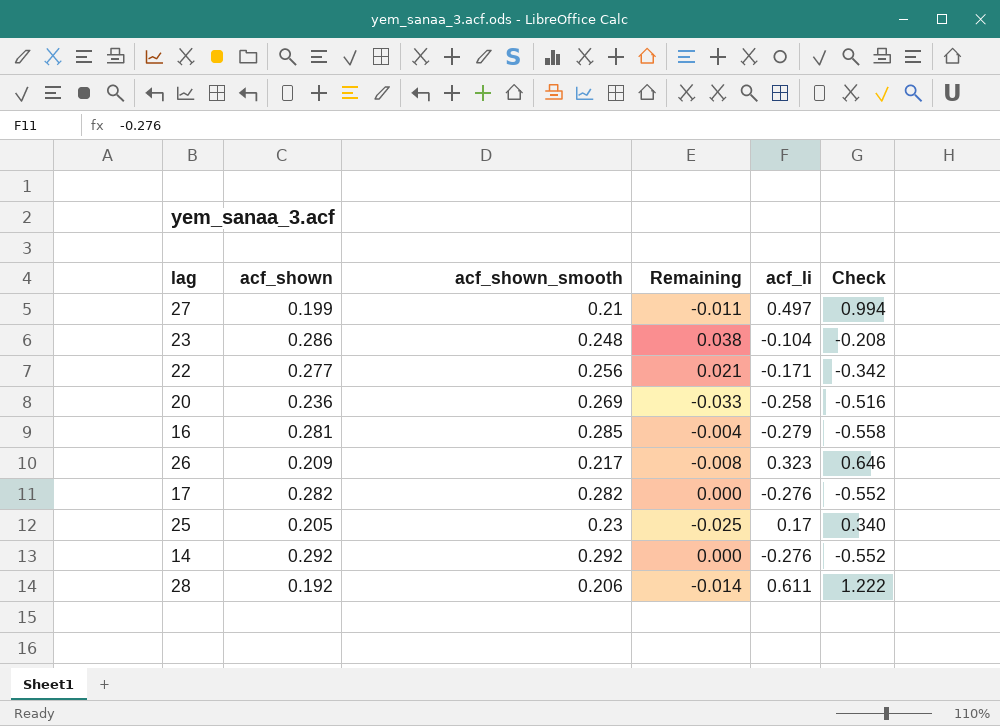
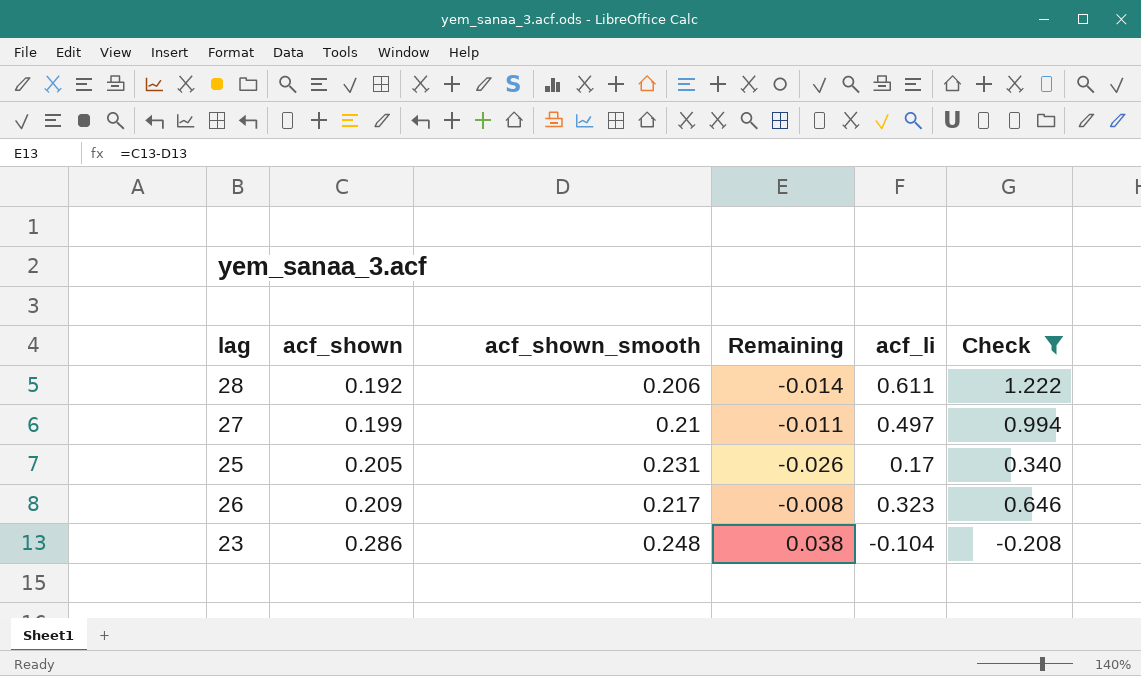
filter: none -> Check >= -0.208
row order: none -> acf_shown ascending
25 | acf_shown_smooth: 0.23 -> 0.231
25 | Remaining: -0.025 -> -0.026

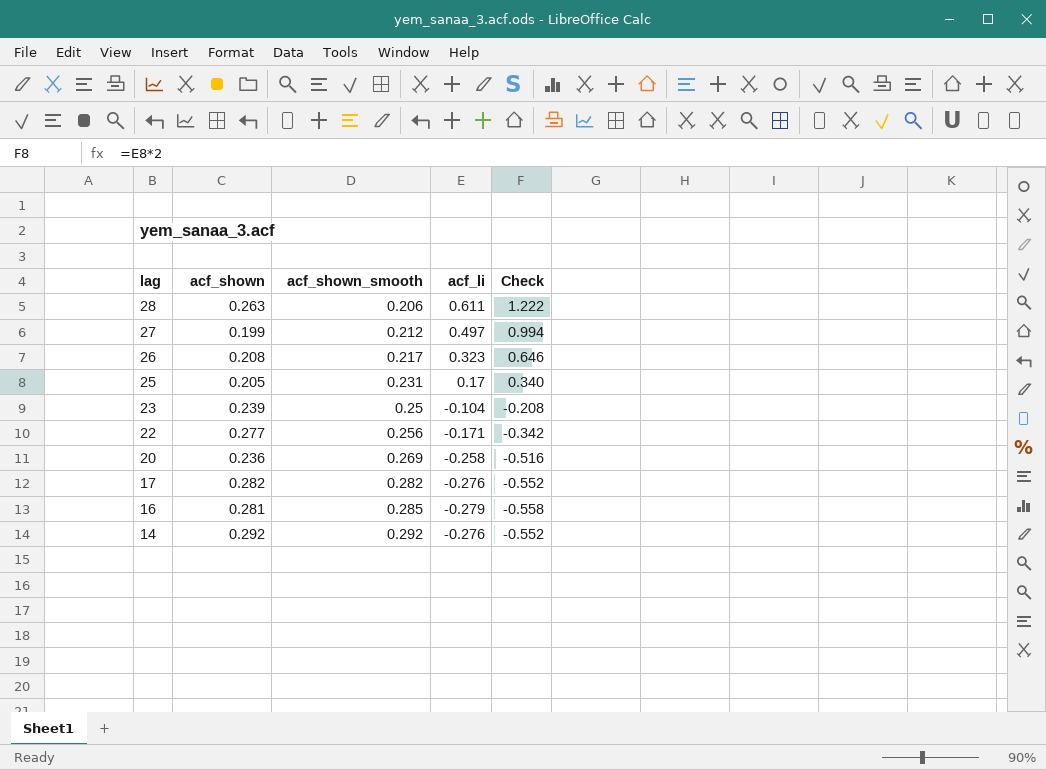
filter: Check >= -0.208 -> none
row order: acf_shown ascending -> lag descending
column Remaining | formula: [acf_shown] - [acf_shown_smooth] -> none
28 | acf_shown: 0.192 -> 0.263
27 | acf_shown_smooth: 0.21 -> 0.212
26 | acf_shown: 0.209 -> 0.208
23 | acf_shown: 0.286 -> 0.239
23 | acf_shown_smooth: 0.248 -> 0.25

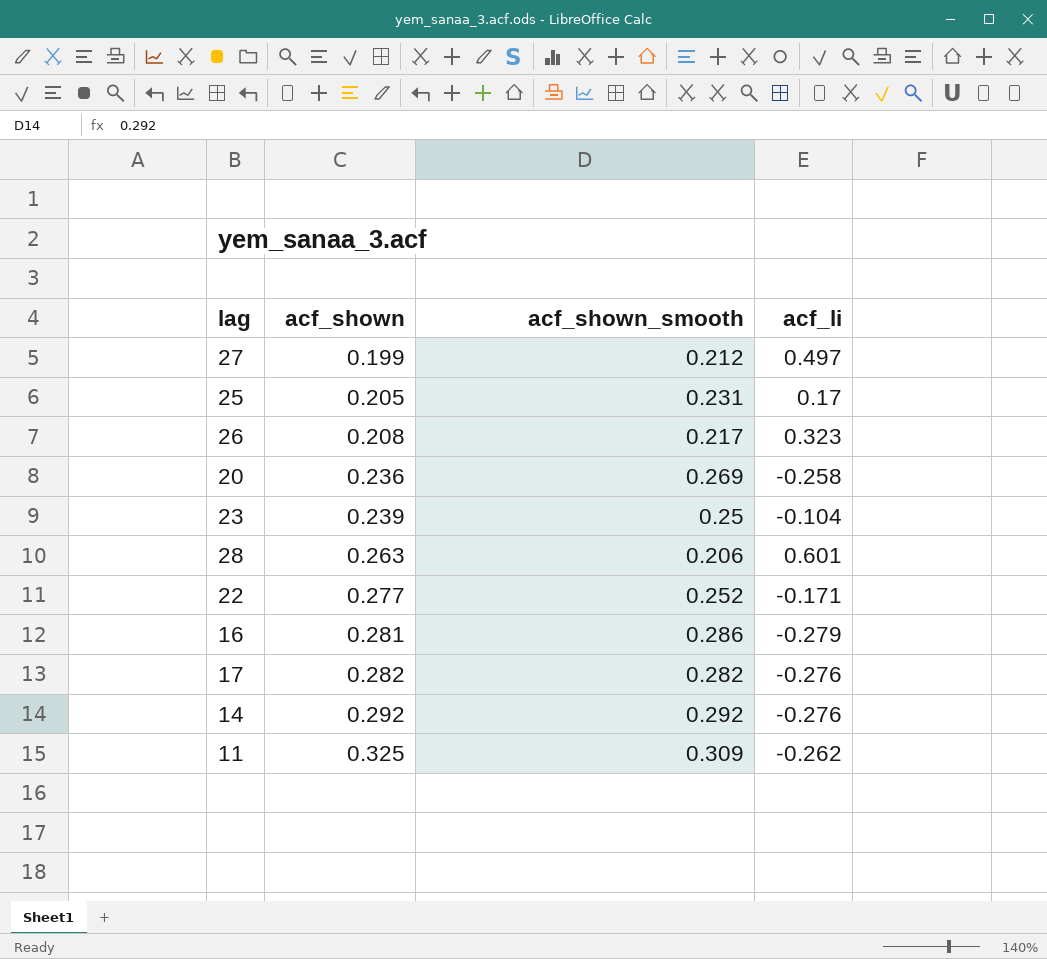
row order: lag descending -> acf_shown ascending
column Check | formula: [acf_li] * 2 -> none
28 | acf_li: 0.611 -> 0.601
22 | acf_shown_smooth: 0.256 -> 0.252
16 | acf_shown_smooth: 0.285 -> 0.286
row 11: none -> 0.325 | 0.309 | -0.262

